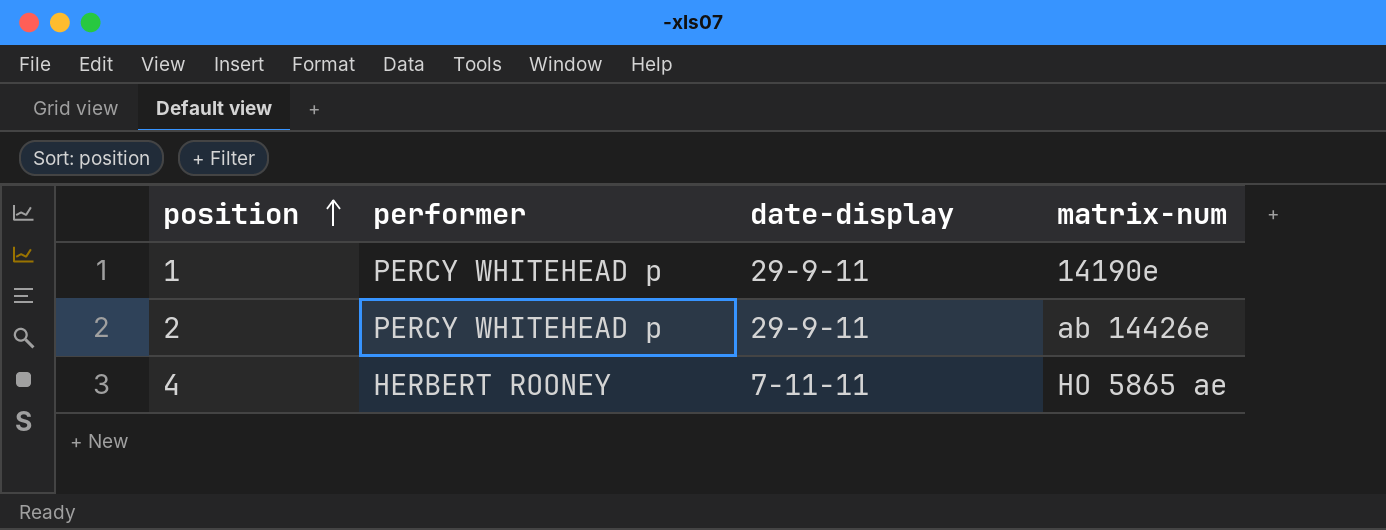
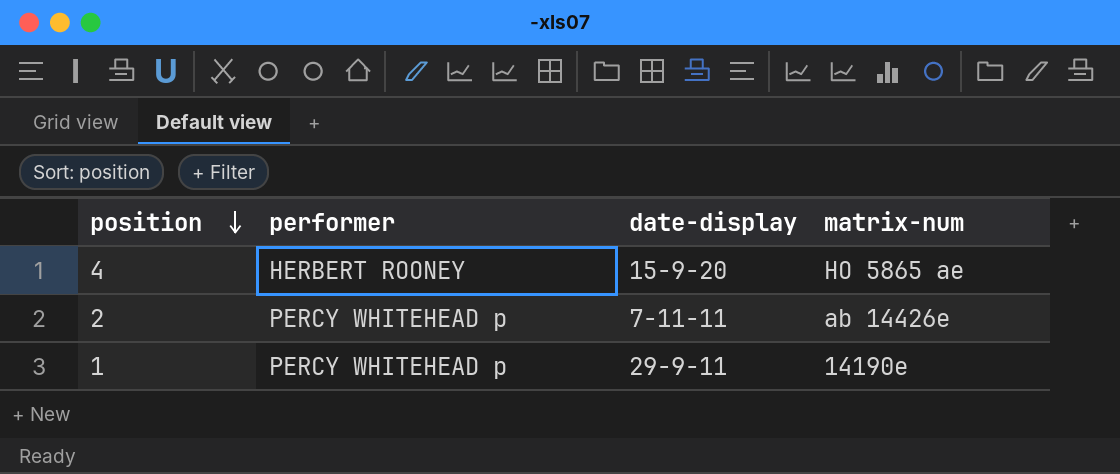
row order: position ascending -> position descending
4 | date-display: 7-11-11 -> 15-9-20
2 | date-display: 29-9-11 -> 7-11-11

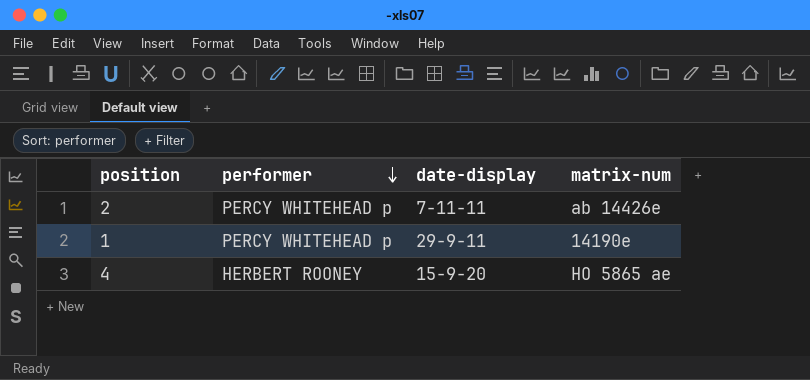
row order: position descending -> performer descending

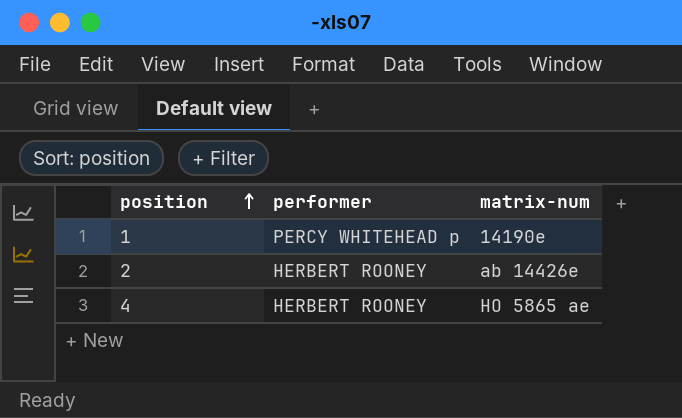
row order: performer descending -> position ascending
column date-display | position: 3 -> none
2 | performer: PERCY WHITEHEAD p -> HERBERT ROONEY

